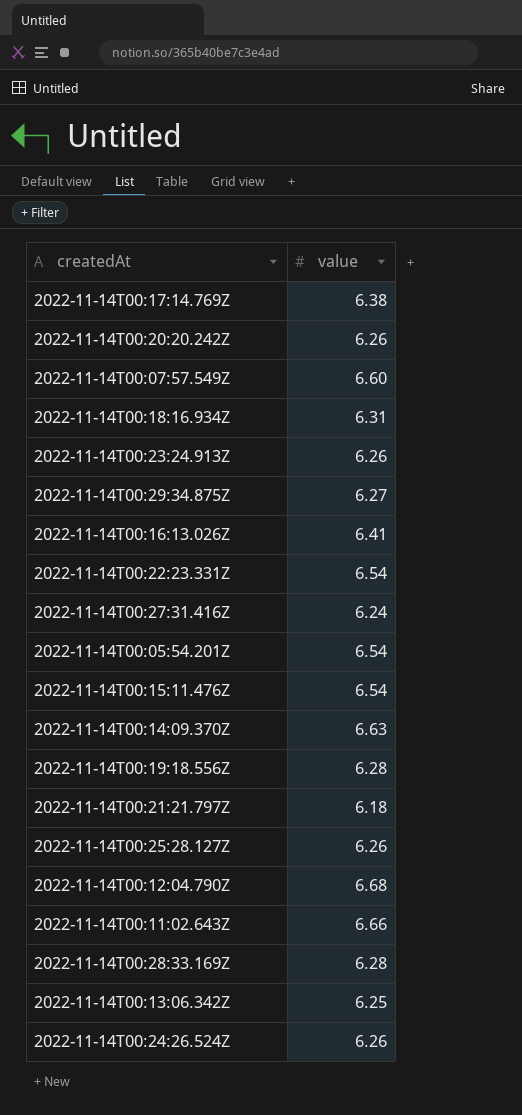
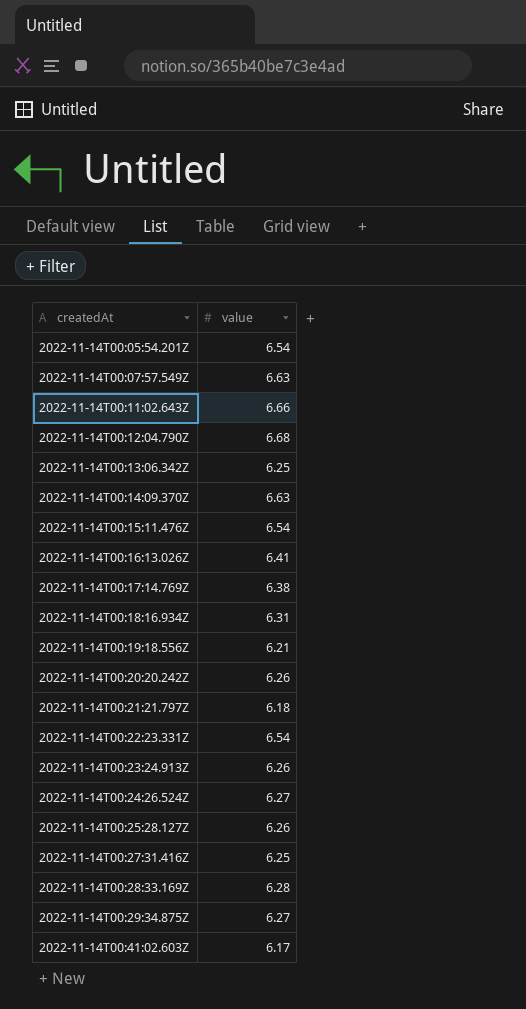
row order: none -> createdAt ascending
2022-11-14T00:07:57.549Z | value: 6.60 -> 6.63
2022-11-14T00:19:18.556Z | value: 6.28 -> 6.21
2022-11-14T00:24:26.524Z | value: 6.26 -> 6.27
2022-11-14T00:27:31.416Z | value: 6.24 -> 6.25
row 2022-11-14T00:41:02.603Z: none -> 6.17

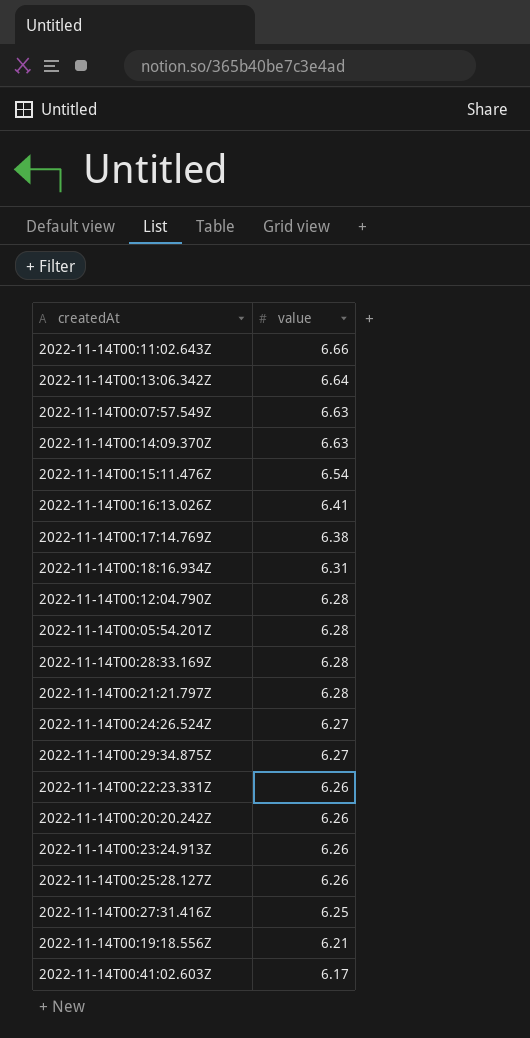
row order: createdAt ascending -> value descending
2022-11-14T00:13:06.342Z | value: 6.25 -> 6.64
2022-11-14T00:12:04.790Z | value: 6.68 -> 6.28
2022-11-14T00:05:54.201Z | value: 6.54 -> 6.28
2022-11-14T00:21:21.797Z | value: 6.18 -> 6.28
2022-11-14T00:22:23.331Z | value: 6.54 -> 6.26

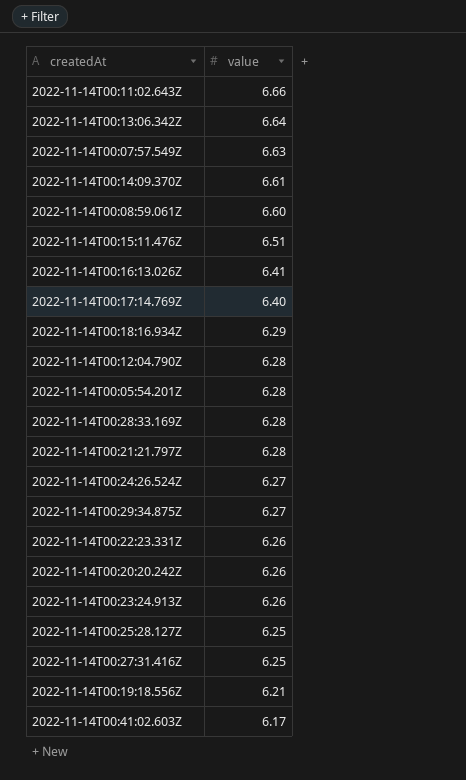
2022-11-14T00:14:09.370Z | value: 6.63 -> 6.61
row 2022-11-14T00:08:59.061Z: none -> 6.60
2022-11-14T00:15:11.476Z | value: 6.54 -> 6.51
2022-11-14T00:17:14.769Z | value: 6.38 -> 6.40
2022-11-14T00:18:16.934Z | value: 6.31 -> 6.29
2022-11-14T00:25:28.127Z | value: 6.26 -> 6.25

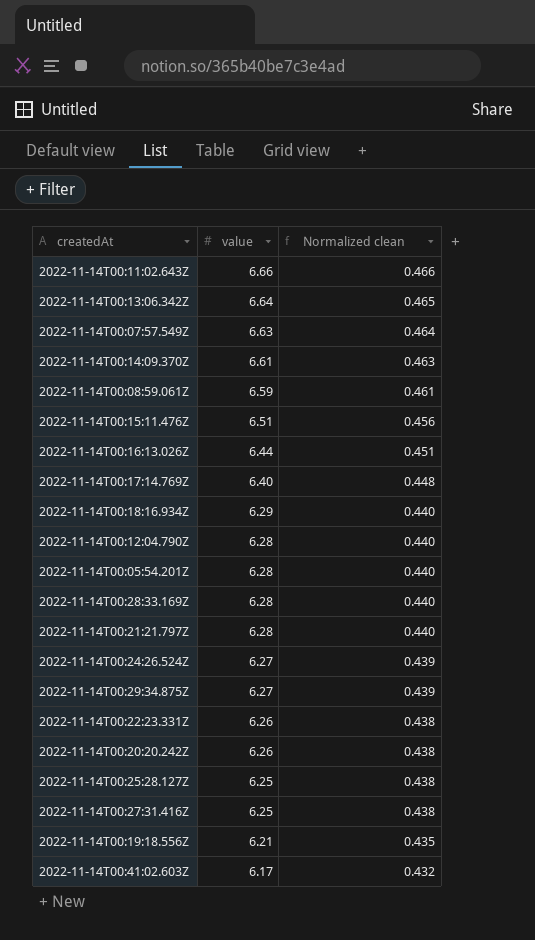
column Normalized clean | formula: none -> [value] * 0.07
row 2022-11-14T00:23:24.913Z: 6.26 -> none
2022-11-14T00:08:59.061Z | value: 6.60 -> 6.59
2022-11-14T00:16:13.026Z | value: 6.41 -> 6.44

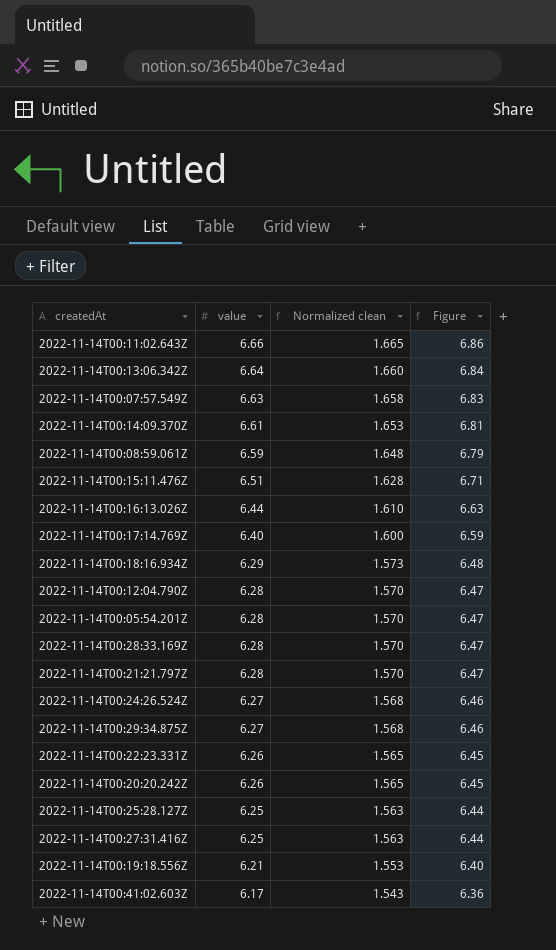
column Normalized clean | formula: [value] * 0.07 -> [value] * 0.25
column Figure | formula: none -> [value] * 1.03

